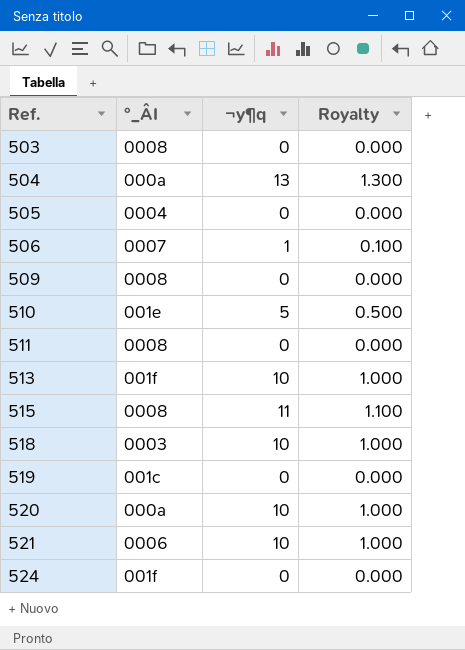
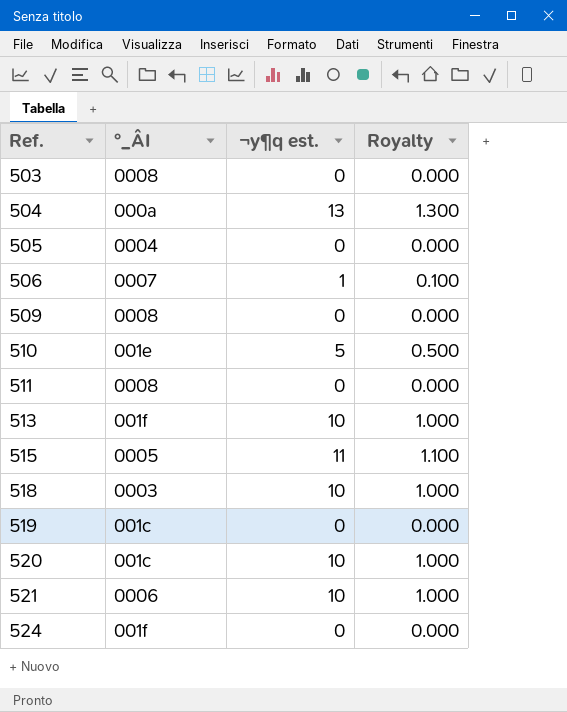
column name: ¬y¶q -> ¬y¶q est.
515 | °_ÂI: 0008 -> 0005
520 | °_ÂI: 000a -> 001c

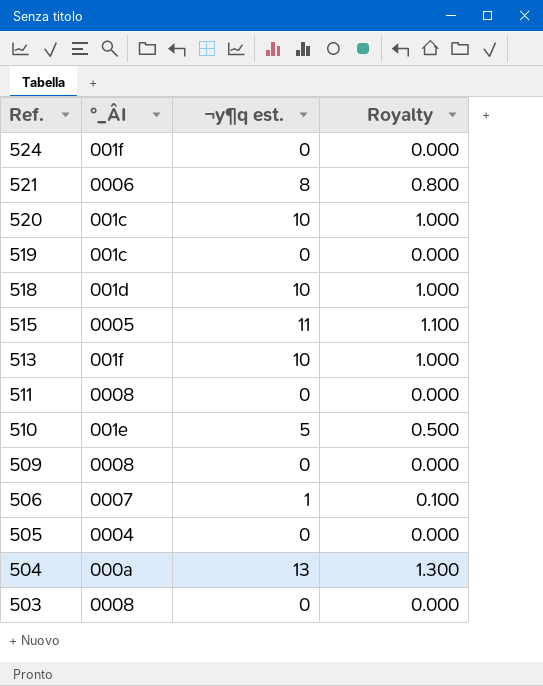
row order: Ref. ascending -> Ref. descending
521 | ¬y¶q est.: 10 -> 8
521 | Royalty: 1.000 -> 0.800
518 | °_ÂI: 0003 -> 001d

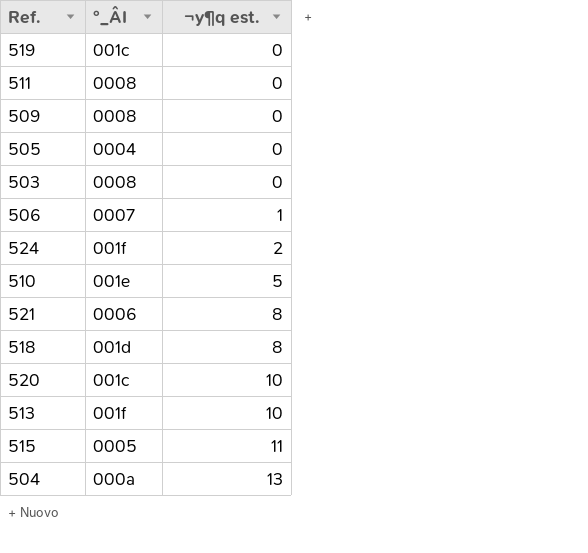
row order: Ref. descending -> ¬y¶q est. ascending
column Royalty | formula: [¬y¶q est.] * 0.1 -> none
524 | ¬y¶q est.: 0 -> 2
518 | ¬y¶q est.: 10 -> 8

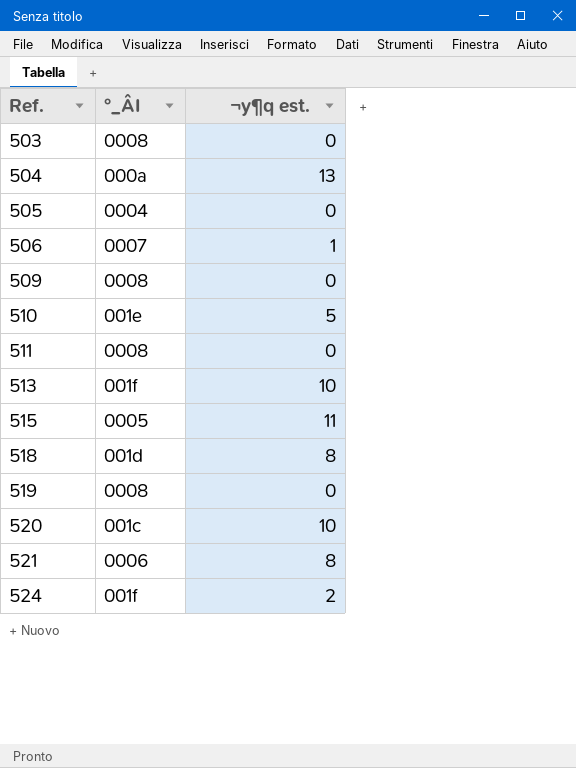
row order: ¬y¶q est. ascending -> Ref. ascending
519 | °_ÂI: 001c -> 0008

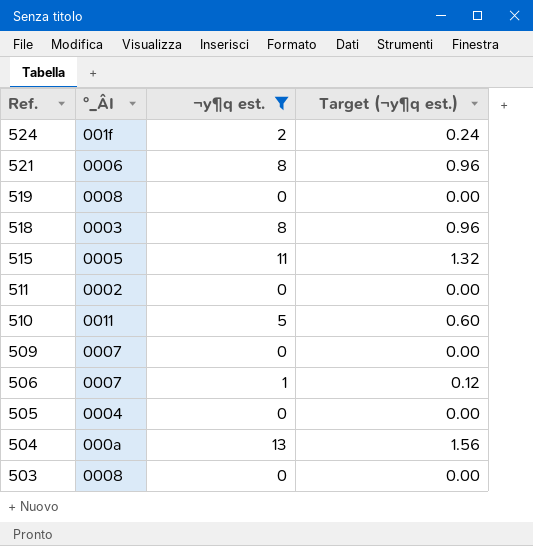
filter: none -> ¬y¶q est. != 10
row order: Ref. ascending -> Ref. descending
column Target (¬y¶q est.) | formula: none -> [¬y¶q est.] * 0.12
518 | °_ÂI: 001d -> 0003
511 | °_ÂI: 0008 -> 0002
510 | °_ÂI: 001e -> 0011
509 | °_ÂI: 0008 -> 0007

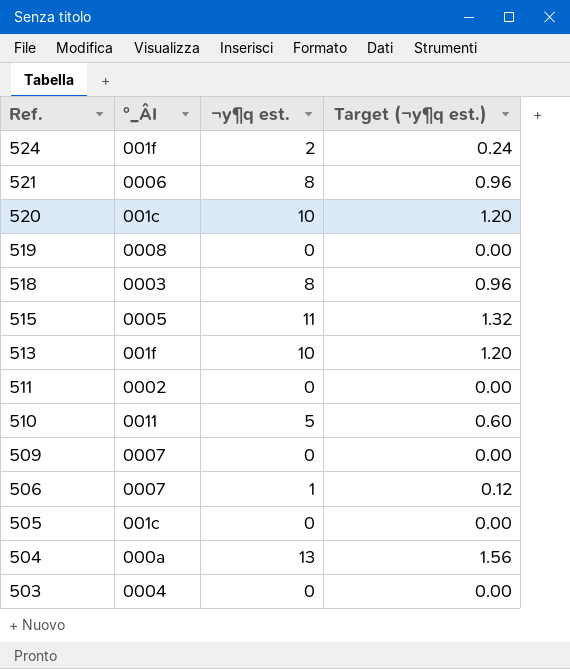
filter: ¬y¶q est. != 10 -> none
505 | °_ÂI: 0004 -> 001c
503 | °_ÂI: 0008 -> 0004

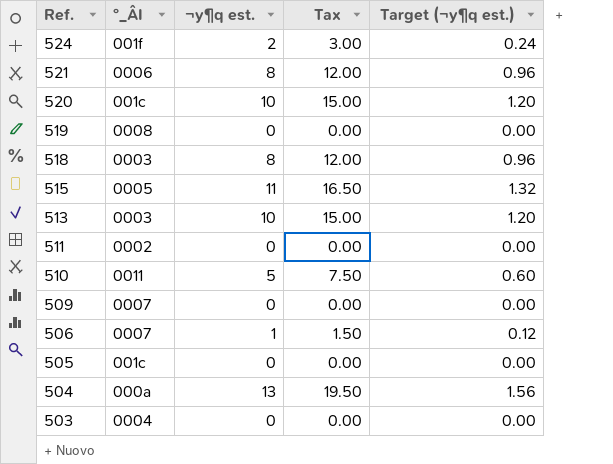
column Tax | formula: none -> [¬y¶q est.] * 1.5
513 | °_ÂI: 001f -> 0003

